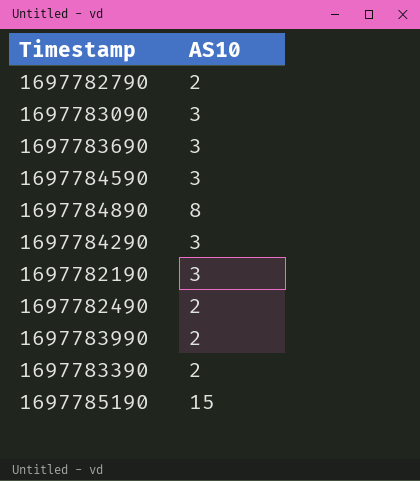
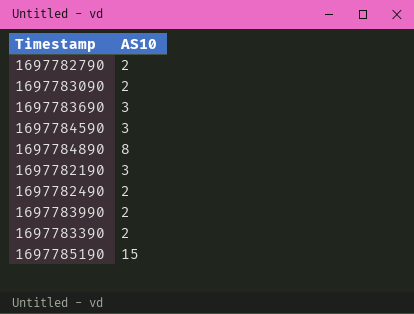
row 1697784290: 3 -> none
1697783090 | AS10: 3 -> 2

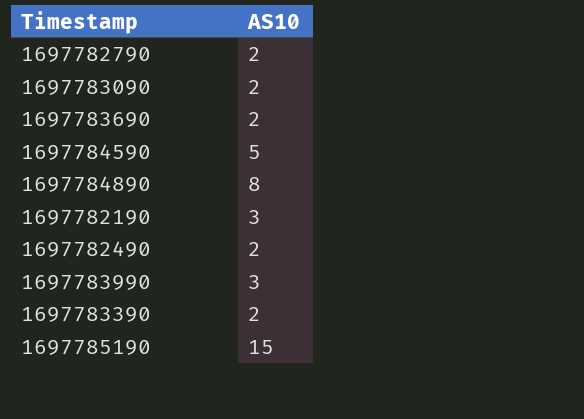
1697783690 | AS10: 3 -> 2
1697784590 | AS10: 3 -> 5
1697783990 | AS10: 2 -> 3

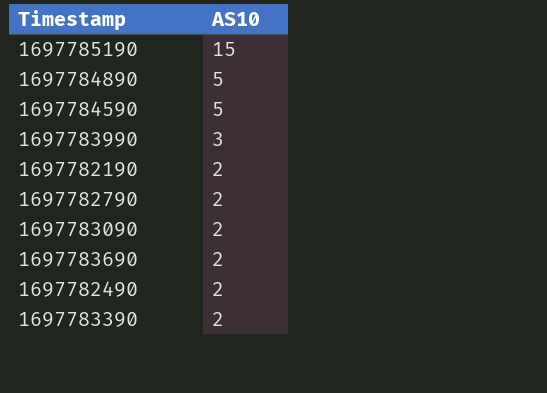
row order: none -> AS10 descending
1697784890 | AS10: 8 -> 5
1697782190 | AS10: 3 -> 2

